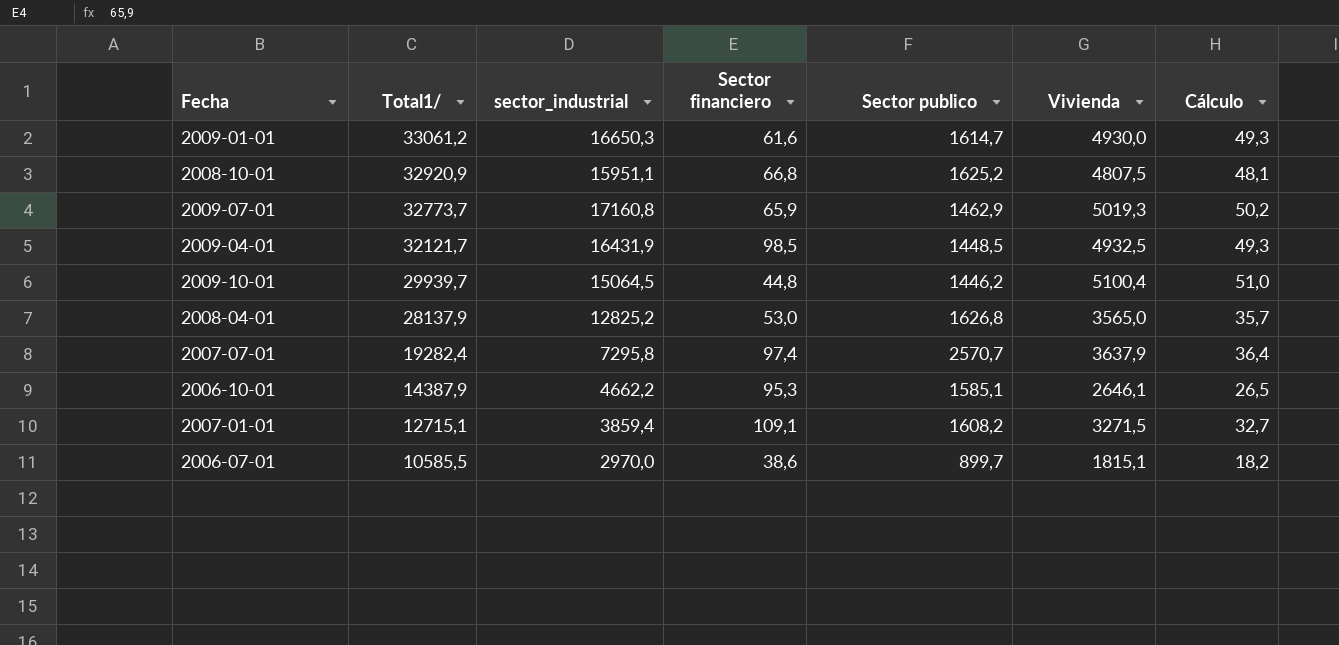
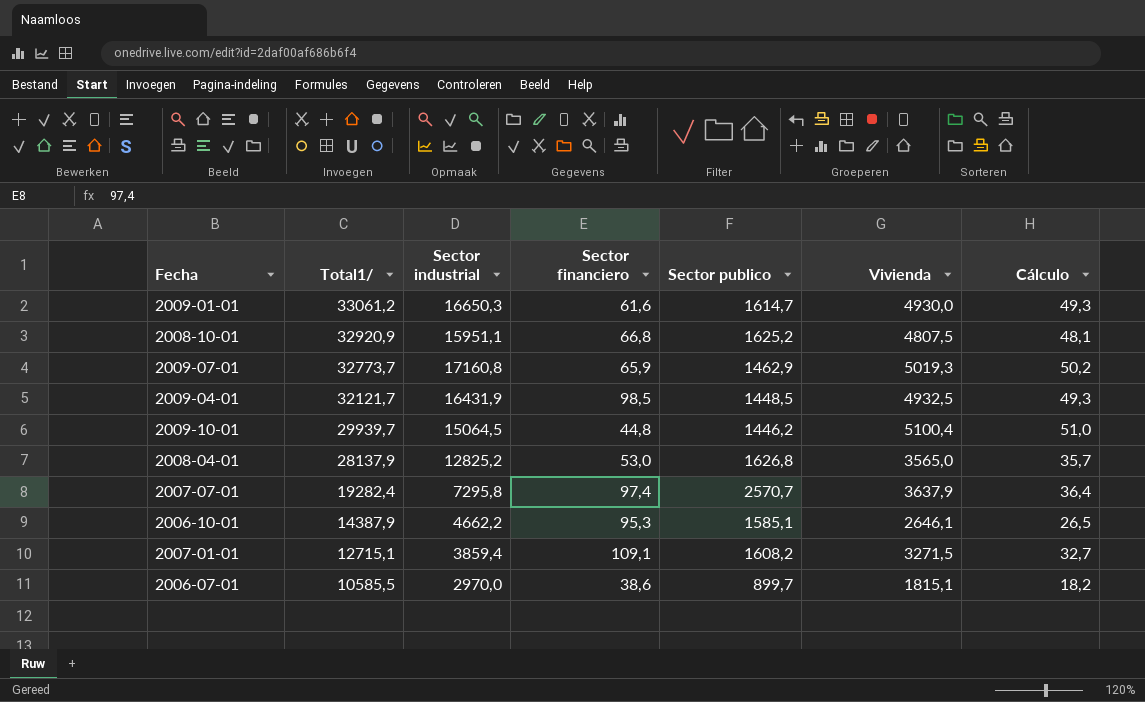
column name: sector_industrial -> Sector industrial

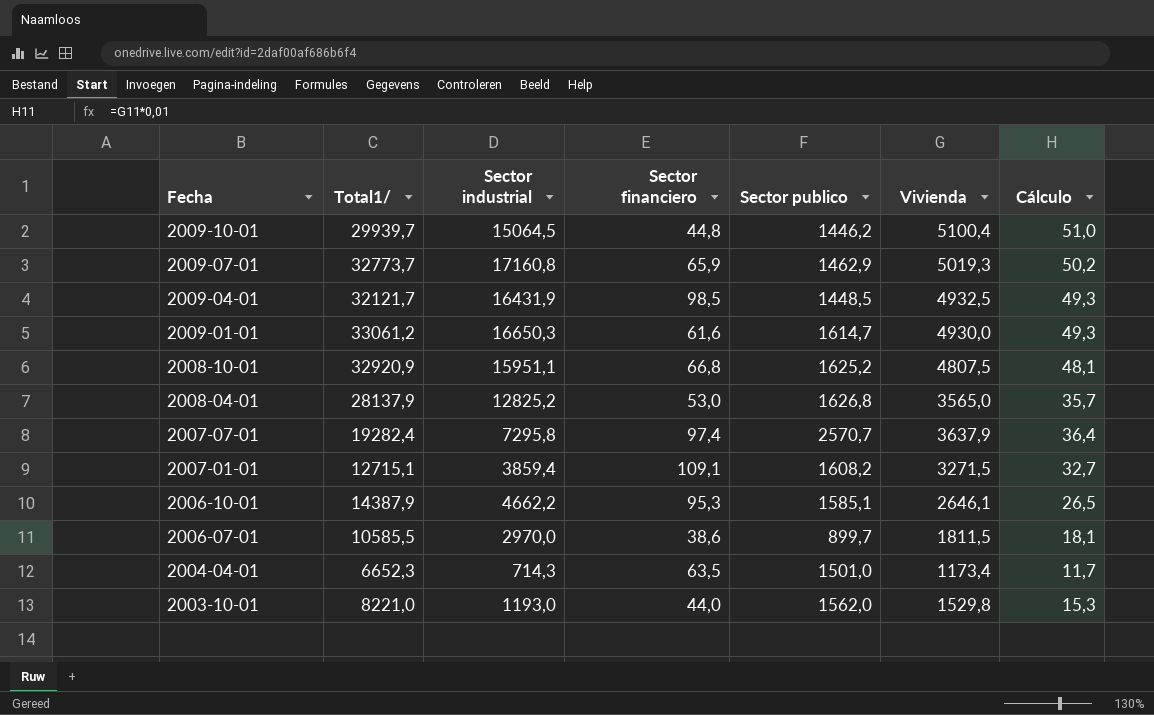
row order: Total1/ descending -> Fecha descending
2006-07-01 | Vivienda: 1815,1 -> 1811,5
2006-07-01 | Cálculo: 18,2 -> 18,1
row 2004-04-01: none -> 6652,3 | 714,3 | 63,5 | 1501,0 | 1173,4 | 11,7
row 2003-10-01: none -> 8221,0 | 1193,0 | 44,0 | 1562,0 | 1529,8 | 15,3

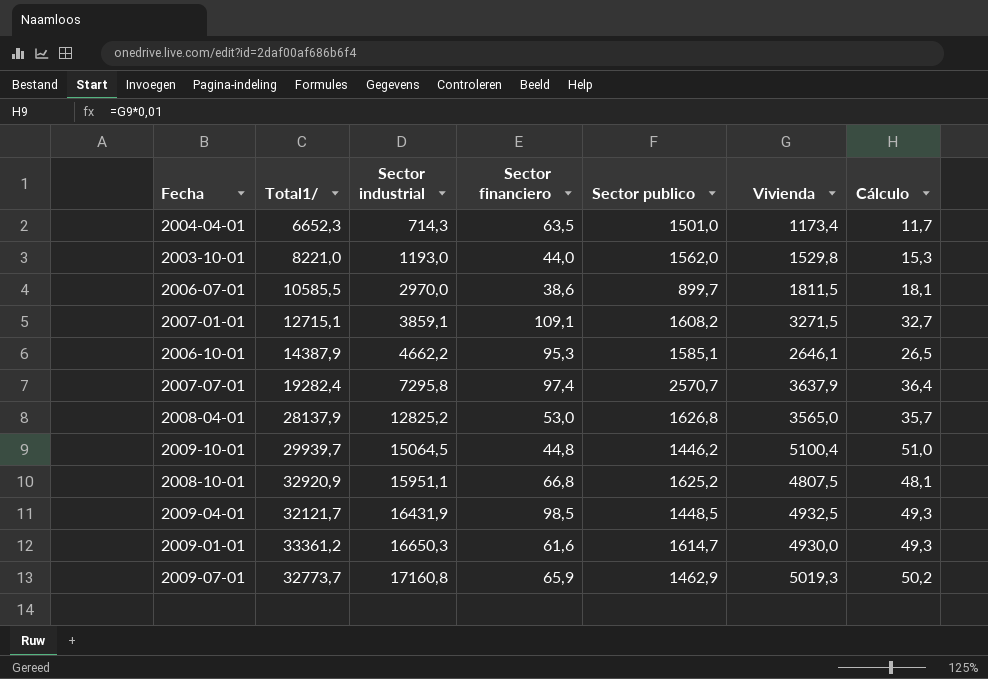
row order: Fecha descending -> Sector industrial ascending
2007-01-01 | Sector industrial: 3859,4 -> 3859,1
2009-01-01 | Total1/: 33061,2 -> 33361,2

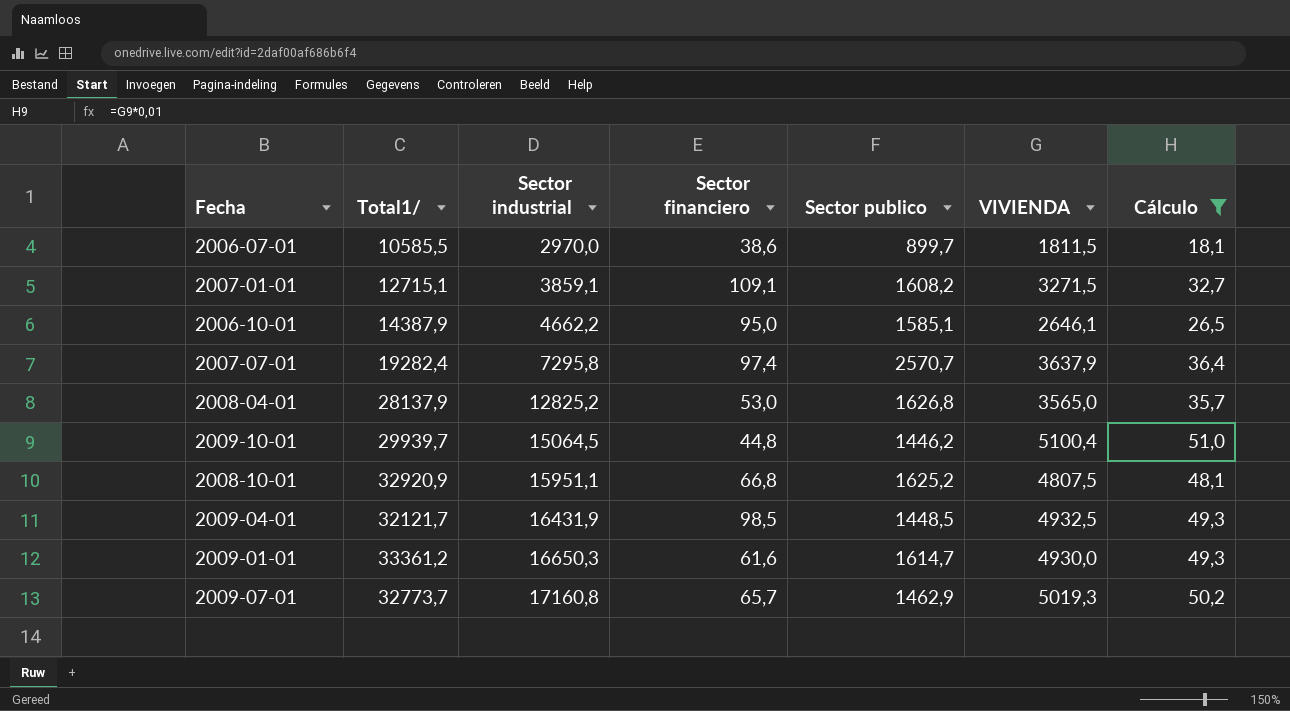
filter: none -> Cálculo >= 18,1
column name: Vivienda -> VIVIENDA
2006-10-01 | Sector financiero: 95,3 -> 95,0
2009-07-01 | Sector financiero: 65,9 -> 65,7

